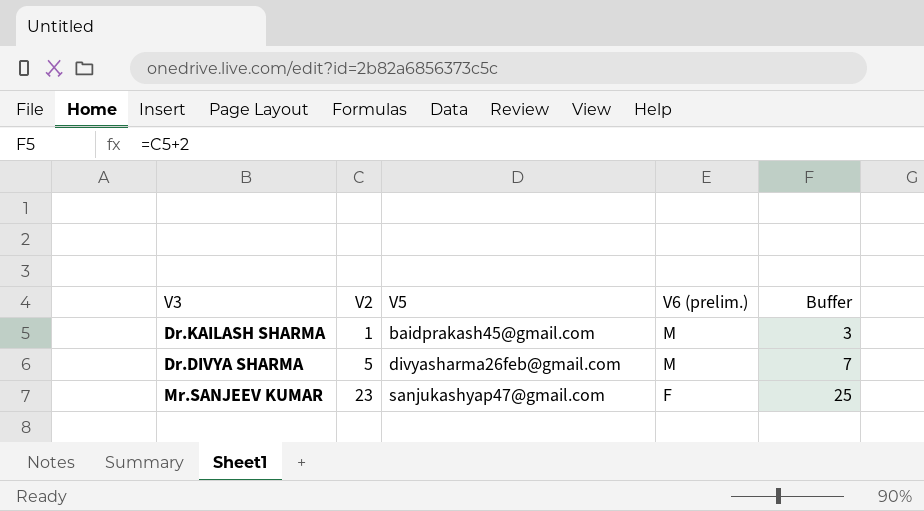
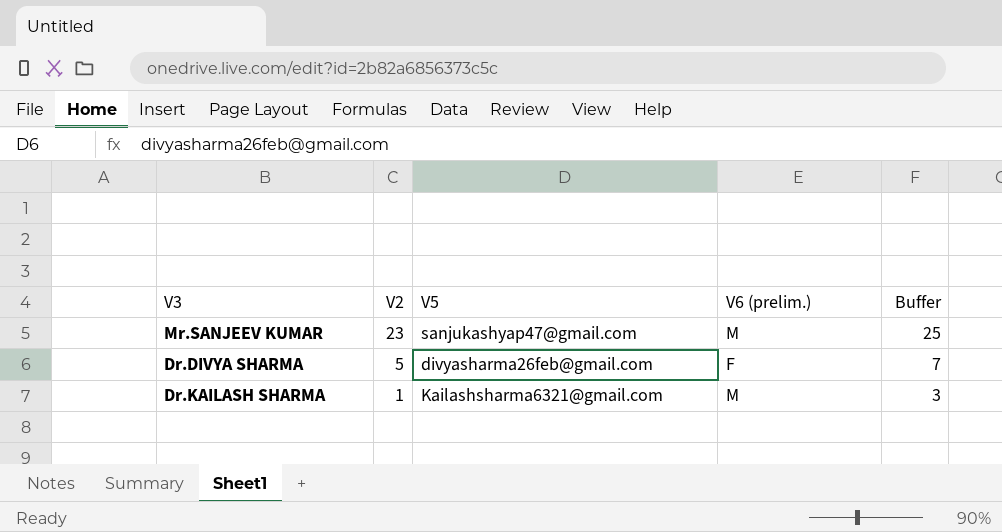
row order: V2 ascending -> V2 descending
Mr.SANJEEV KUMAR | V6 (prelim.): F -> M
Dr.DIVYA SHARMA | V6 (prelim.): M -> F
Dr.KAILASH SHARMA | V5: baidprakash45@gmail.com -> Kailashsharma6321@gmail.com

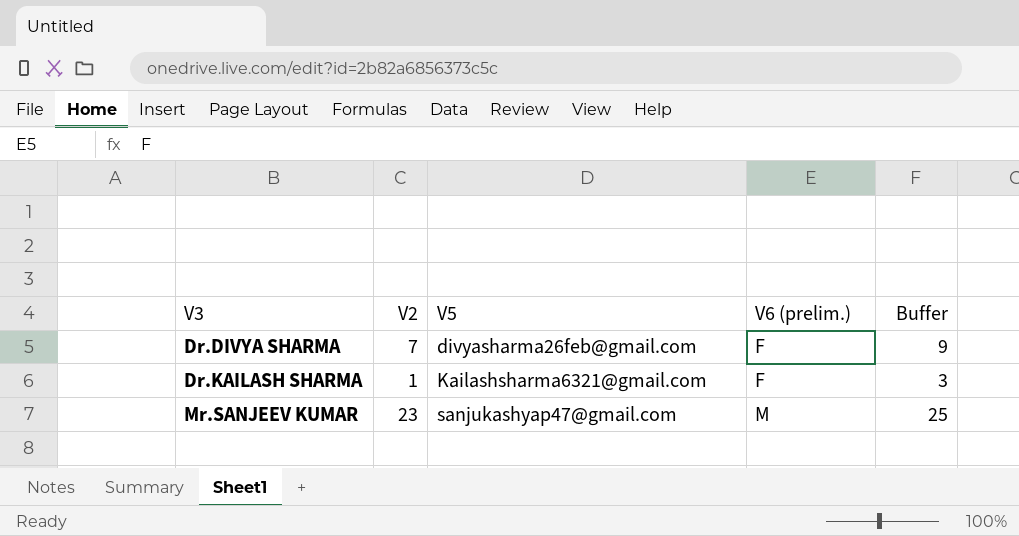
row order: V2 descending -> V3 ascending
Dr.DIVYA SHARMA | V2: 5 -> 7
Dr.DIVYA SHARMA | Buffer: 7 -> 9
Dr.KAILASH SHARMA | V6 (prelim.): M -> F

